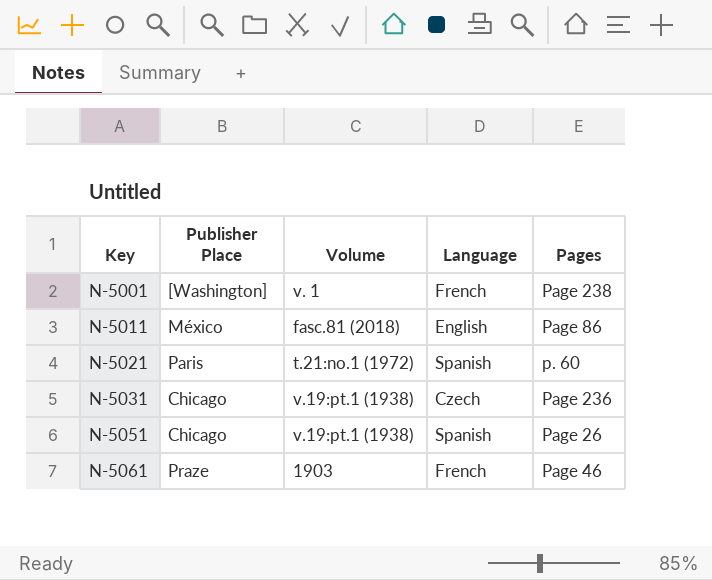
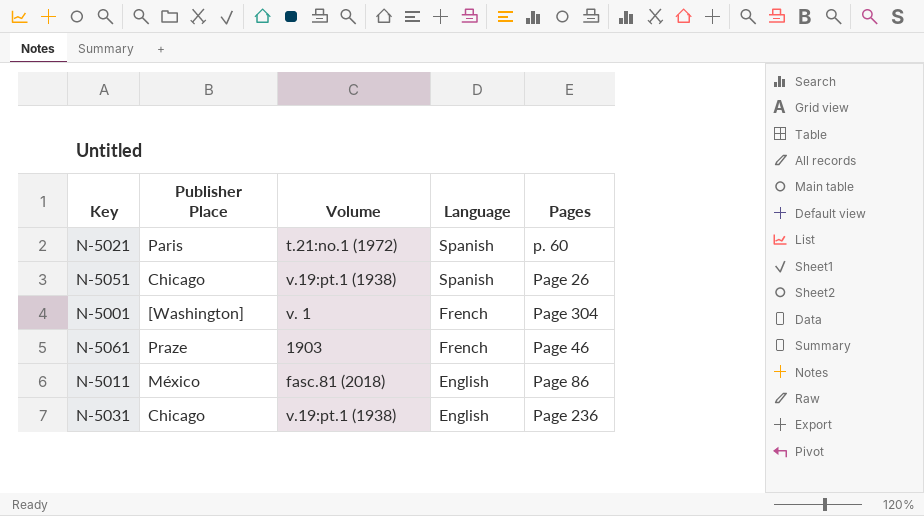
row order: Key ascending -> Language descending
N-5001 | Pages: Page 238 -> Page 304
N-5031 | Language: Czech -> English

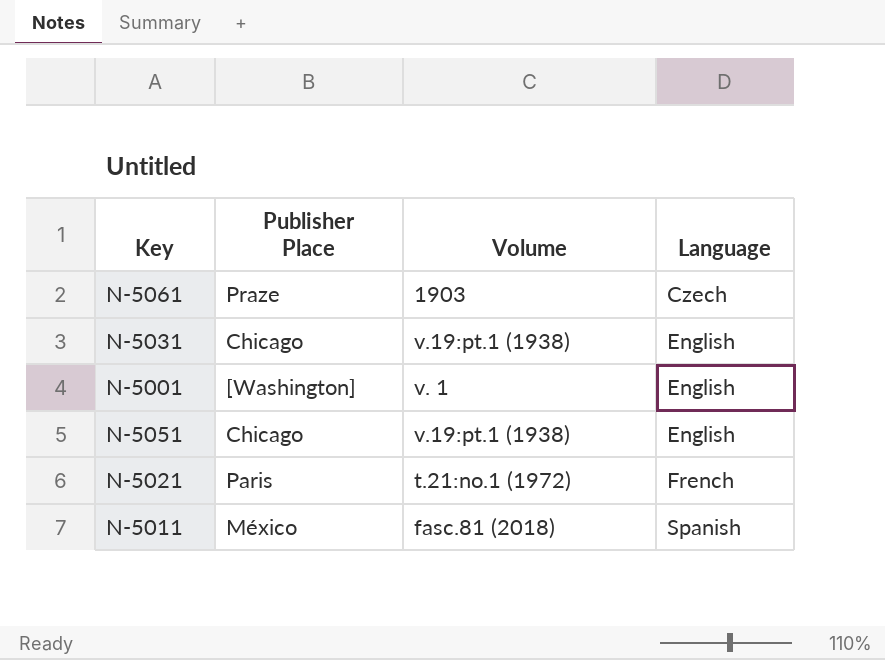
row order: Language descending -> Language ascending
column Pages | position: 5 -> none
N-5061 | Language: French -> Czech
N-5001 | Language: French -> English
N-5051 | Language: Spanish -> English
N-5021 | Language: Spanish -> French
N-5011 | Language: English -> Spanish

